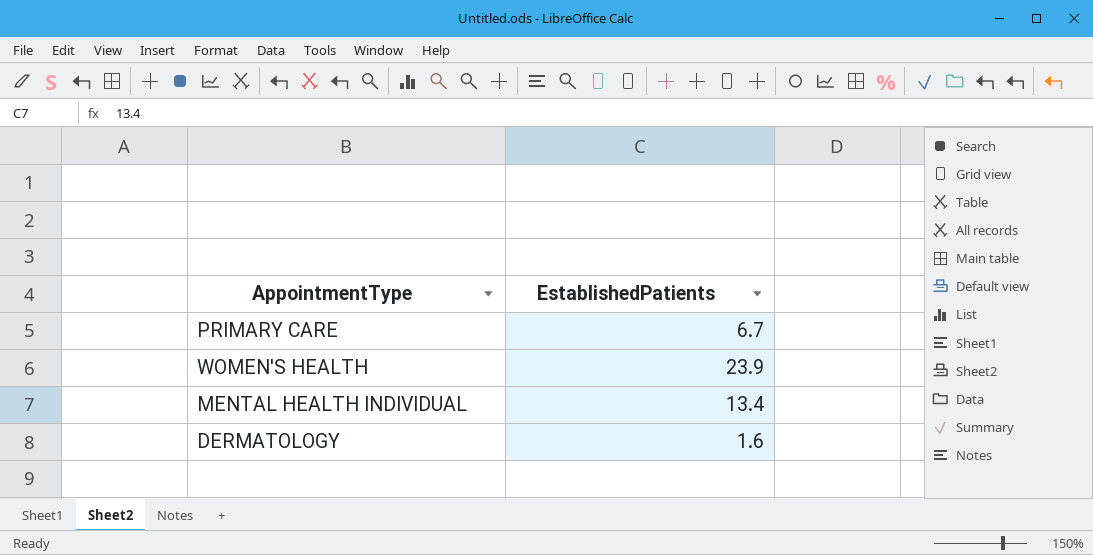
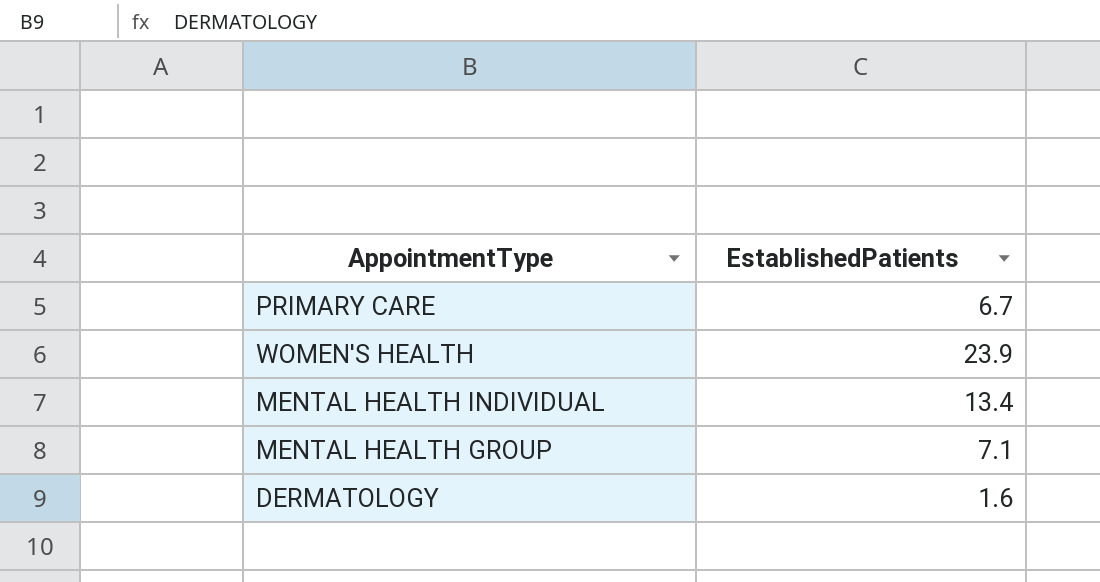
row MENTAL HEALTH GROUP: none -> 7.1

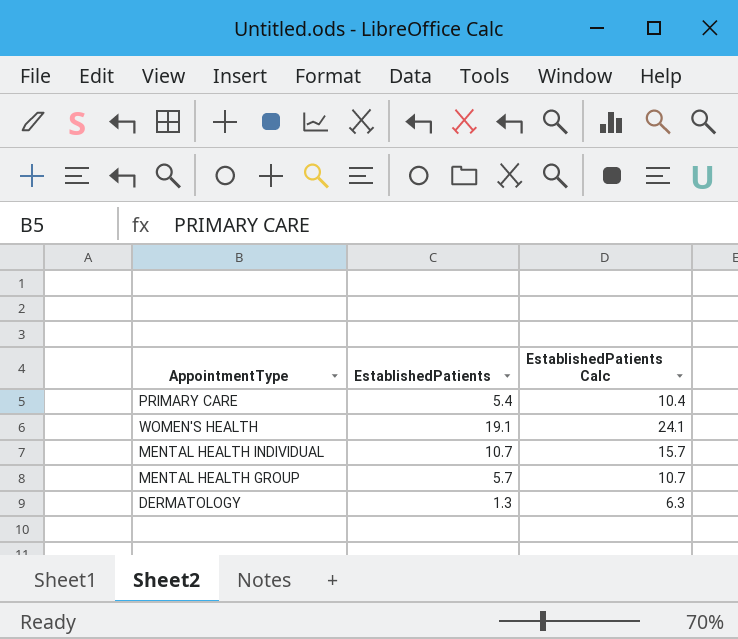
column EstablishedPatients Calc | formula: none -> [EstablishedPatients] + 5
PRIMARY CARE | EstablishedPatients: 6.7 -> 5.4
WOMEN'S HEALTH | EstablishedPatients: 23.9 -> 19.1
MENTAL HEALTH INDIVIDUAL | EstablishedPatients: 13.4 -> 10.7
MENTAL HEALTH GROUP | EstablishedPatients: 7.1 -> 5.7
DERMATOLOGY | EstablishedPatients: 1.6 -> 1.3

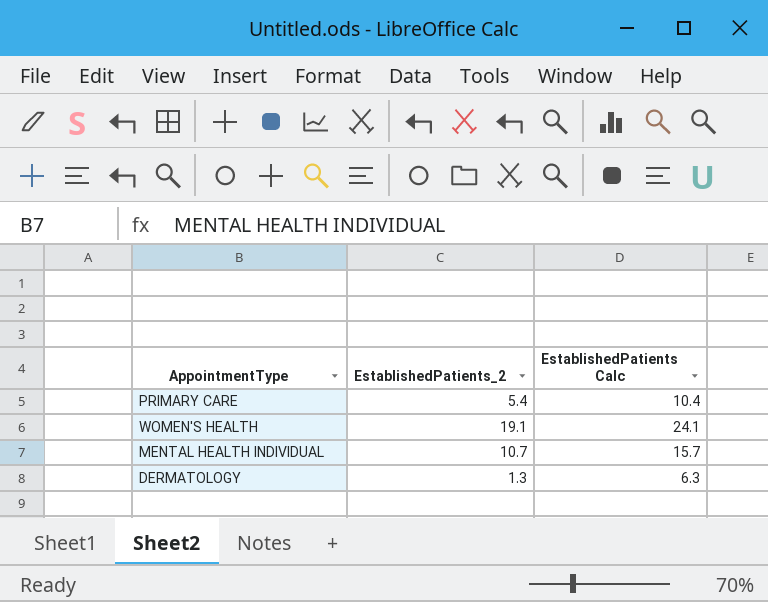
column name: EstablishedPatients -> EstablishedPatients_2
row MENTAL HEALTH GROUP: 5.7 | 10.7 -> none

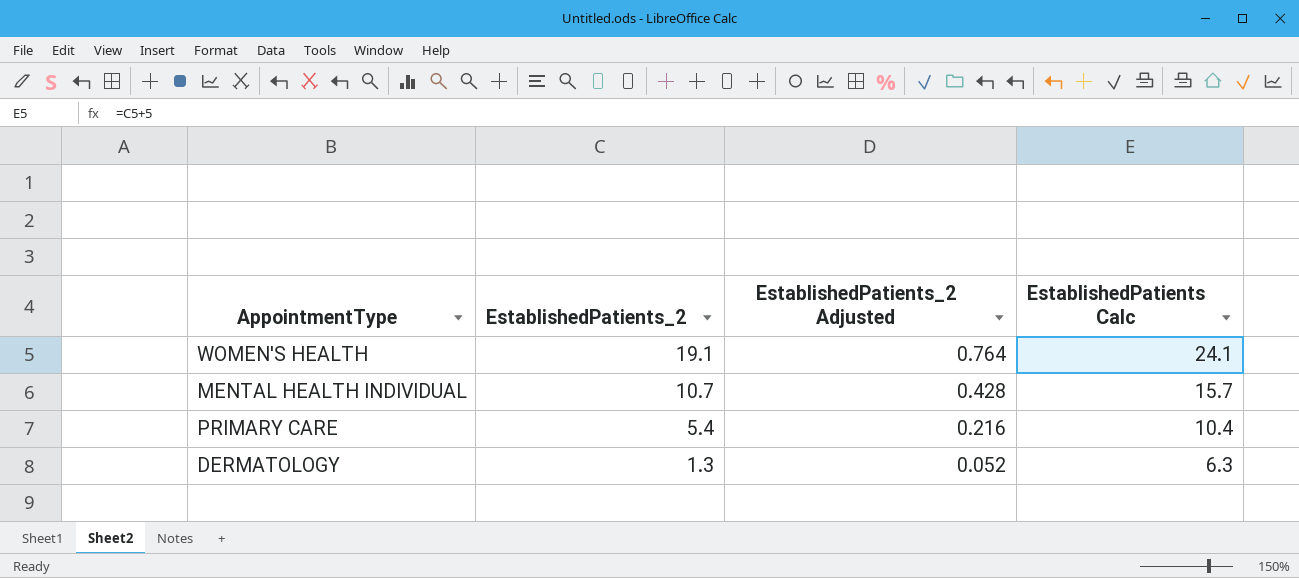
row order: none -> EstablishedPatients_2 descending
column EstablishedPatients_2 Adjusted | formula: none -> [EstablishedPatients_2] * 0.04

